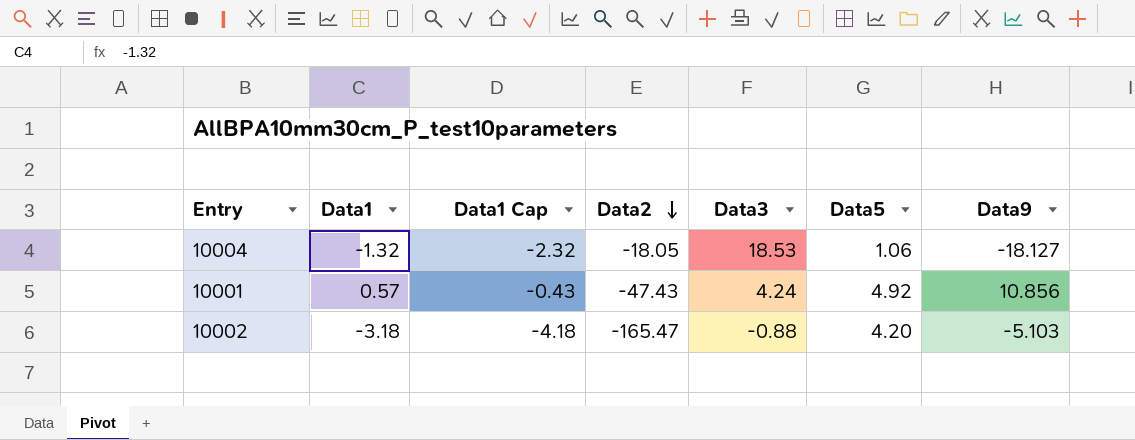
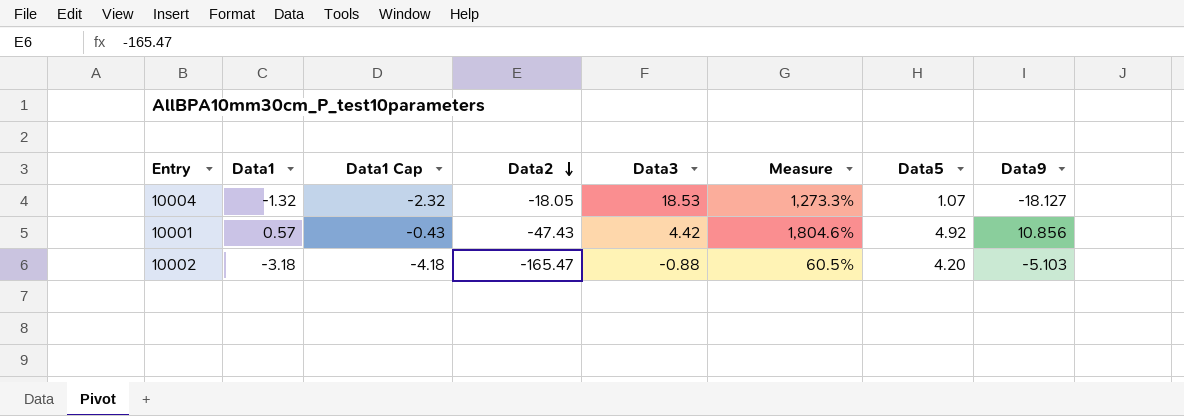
column Measure | formula: none -> ([Data9] - [Data1]) / [Data1]
10004 | Data5: 1.06 -> 1.07
10001 | Data3: 4.24 -> 4.42

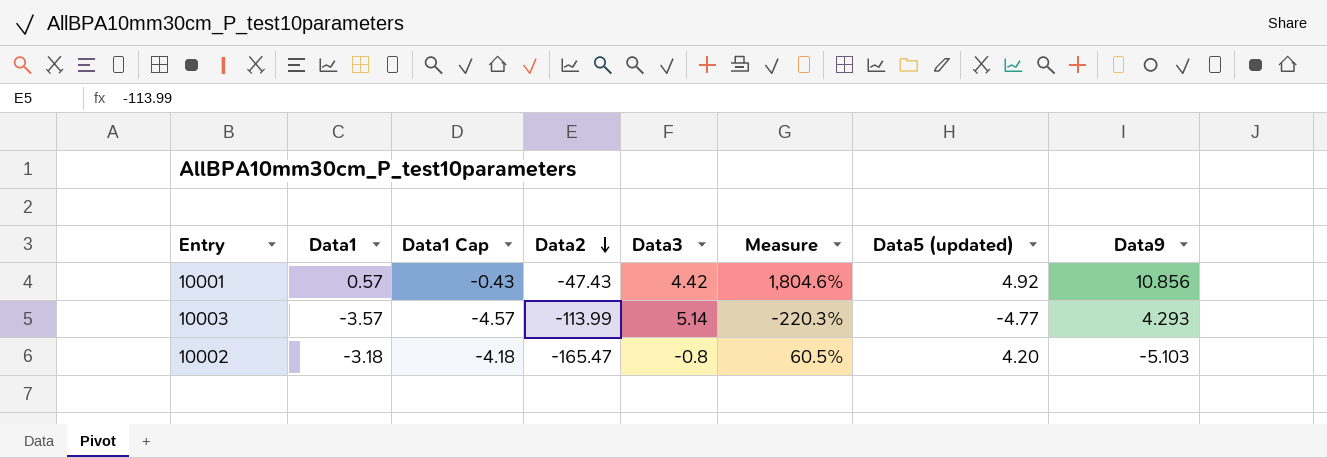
column name: Data5 -> Data5 (updated)
row 10004: -1.32 | -2.32 | -18.05 | 18.53 | 1,273.3% | 1.07 | -18.127 -> none
row 10003: none -> -3.57 | -4.57 | -113.99 | 5.14 | -220.3% | -4.77 | 4.293
10002 | Data3: -0.88 -> -0.8

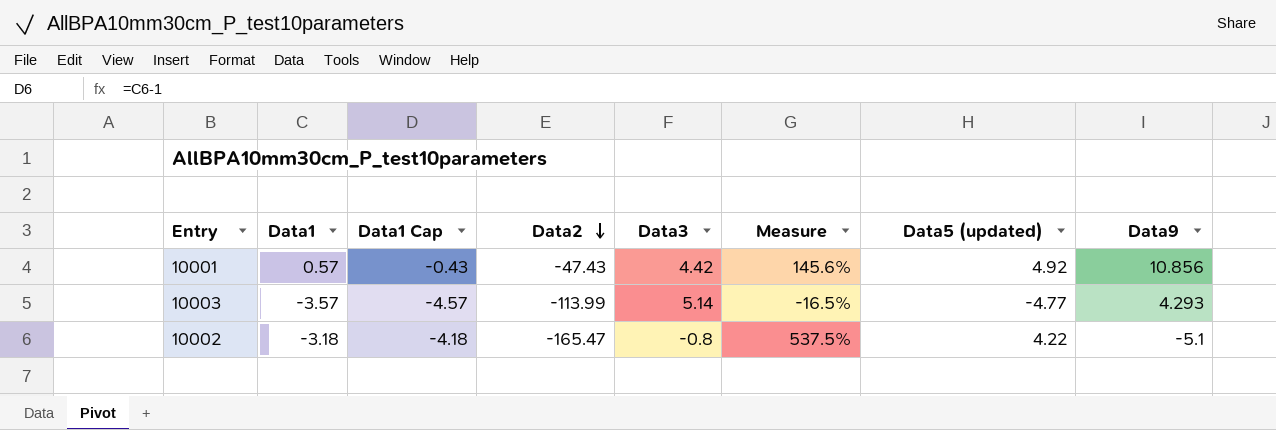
column Measure | formula: ([Data9] - [Data1]) / [Data1] -> ([Data9] - [Data3]) / [Data3]
10002 | Data5 (updated): 4.20 -> 4.22
10002 | Data9: -5.103 -> -5.1

